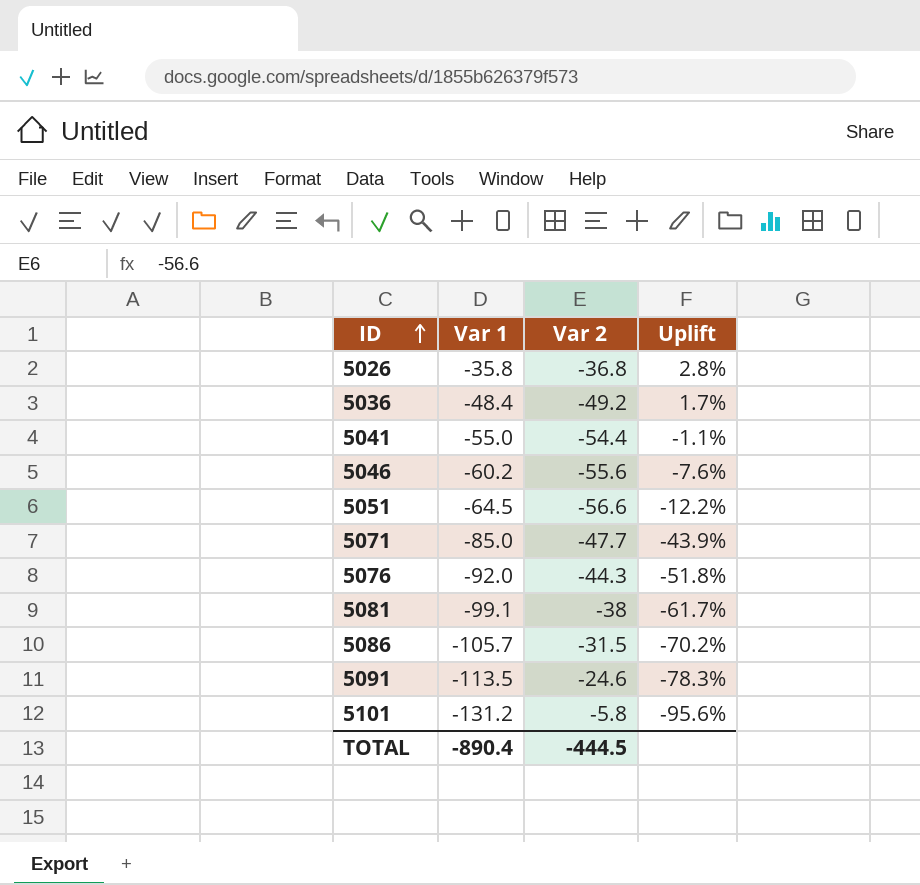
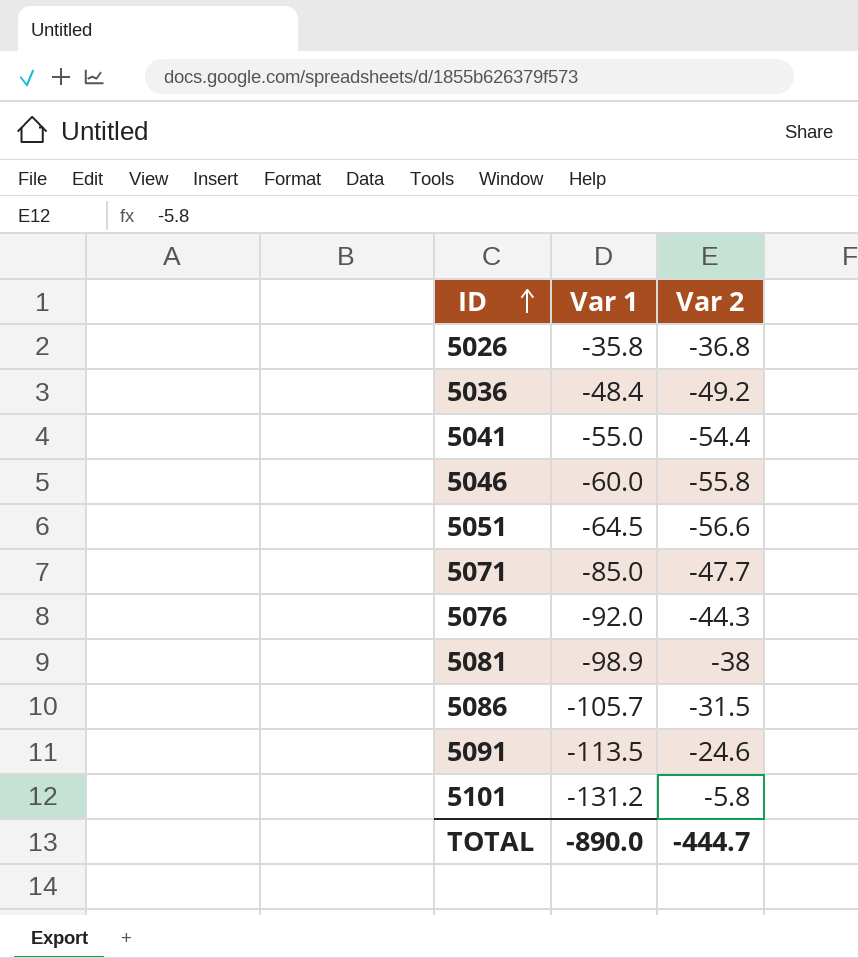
column Uplift | formula: ([Var 2] - [Var 1]) / [Var 1] -> none
5046 | Var 1: -60.2 -> -60.0
5046 | Var 2: -55.6 -> -55.8
5081 | Var 1: -99.1 -> -98.9
TOTAL | Var 1: -890.4 -> -890.0
TOTAL | Var 2: -444.5 -> -444.7

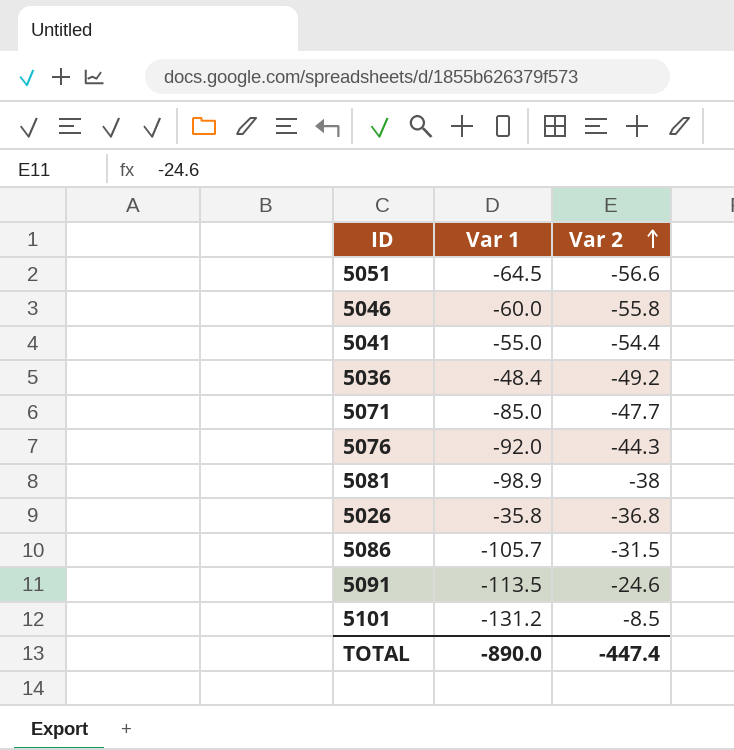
row order: ID ascending -> Var 2 ascending
5101 | Var 2: -5.8 -> -8.5
TOTAL | Var 2: -444.7 -> -447.4

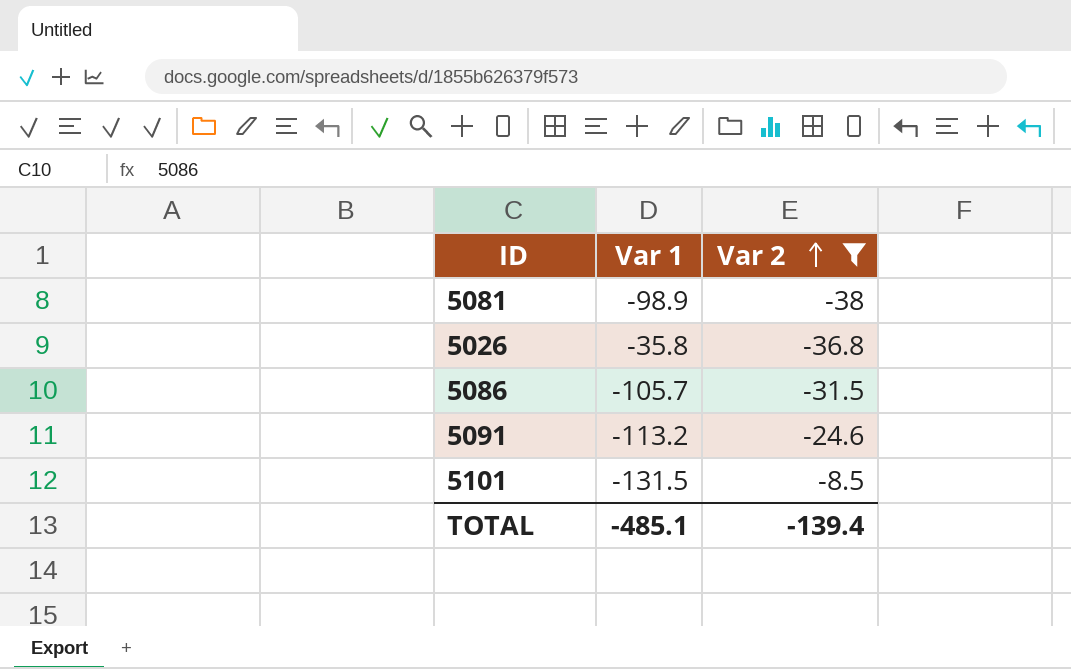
filter: none -> Var 2 >= -38
5091 | Var 1: -113.5 -> -113.2
5101 | Var 1: -131.2 -> -131.5
TOTAL | Var 1: -890.0 -> -485.1
TOTAL | Var 2: -447.4 -> -139.4

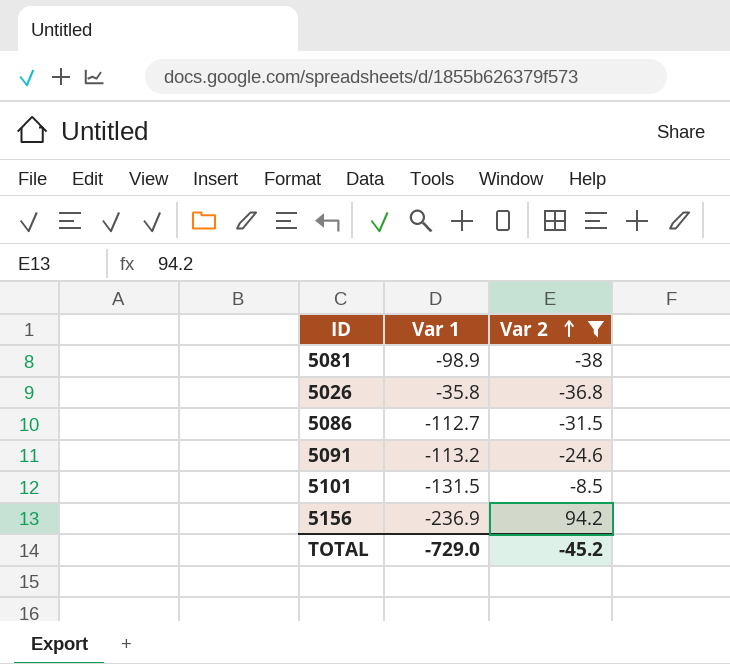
5086 | Var 1: -105.7 -> -112.7
row 5156: none -> -236.9 | 94.2
TOTAL | Var 1: -485.1 -> -729.0
TOTAL | Var 2: -139.4 -> -45.2

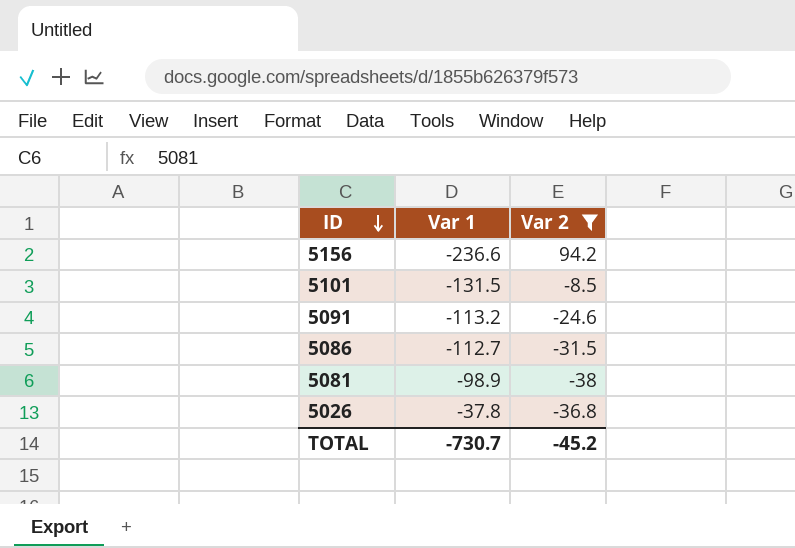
row order: Var 2 ascending -> ID descending
5156 | Var 1: -236.9 -> -236.6
5026 | Var 1: -35.8 -> -37.8
TOTAL | Var 1: -729.0 -> -730.7

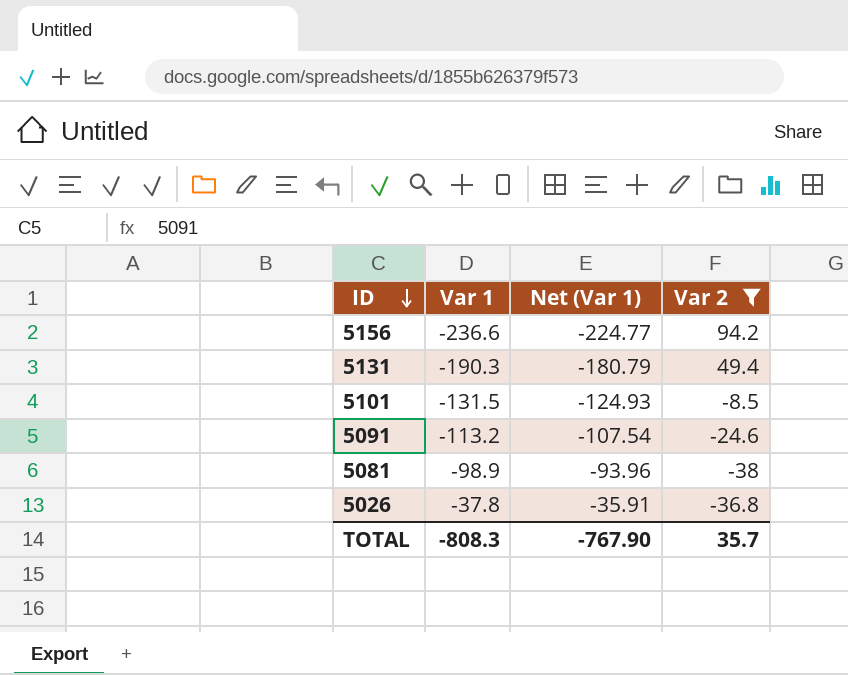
column Net (Var 1) | formula: none -> [Var 1] * 0.95
row 5086: -112.7 | -31.5 -> none
row 5131: none -> -190.3 | -180.79 | 49.4
TOTAL | Var 1: -730.7 -> -808.3
TOTAL | Var 2: -45.2 -> 35.7

